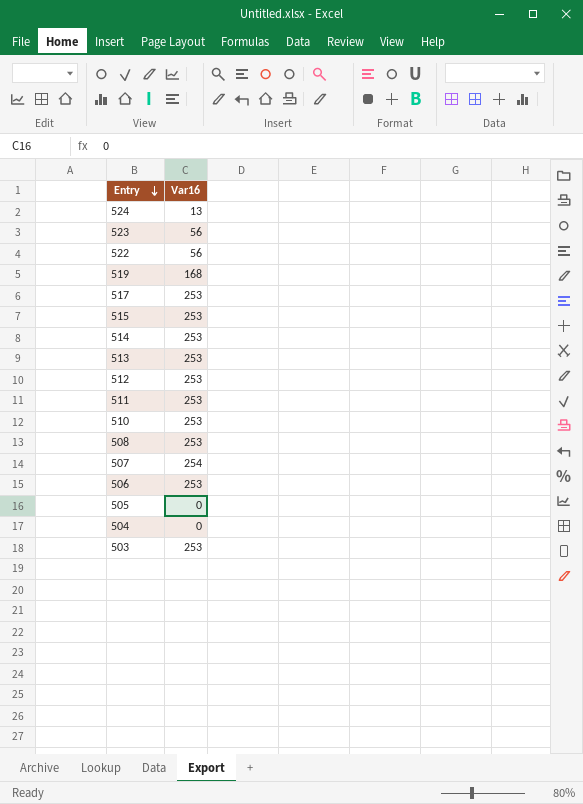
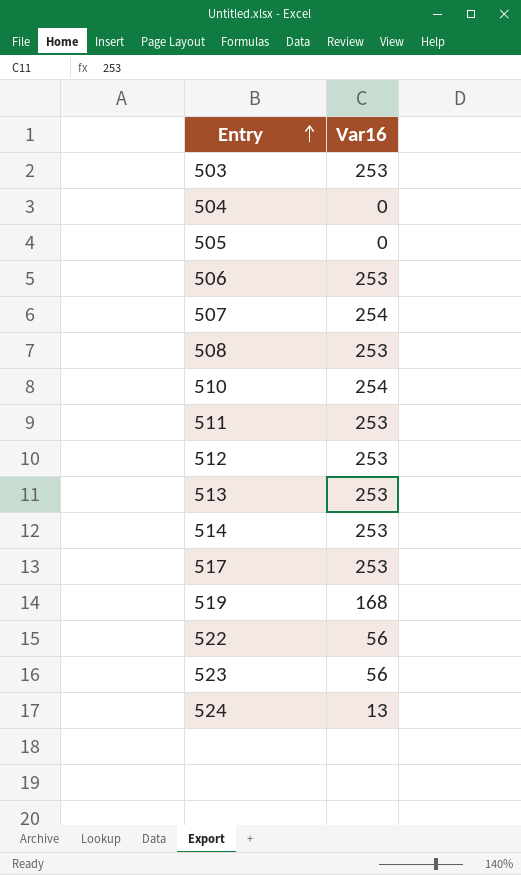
row order: Entry descending -> Entry ascending
row 515: 253 -> none
510 | Var16: 253 -> 254

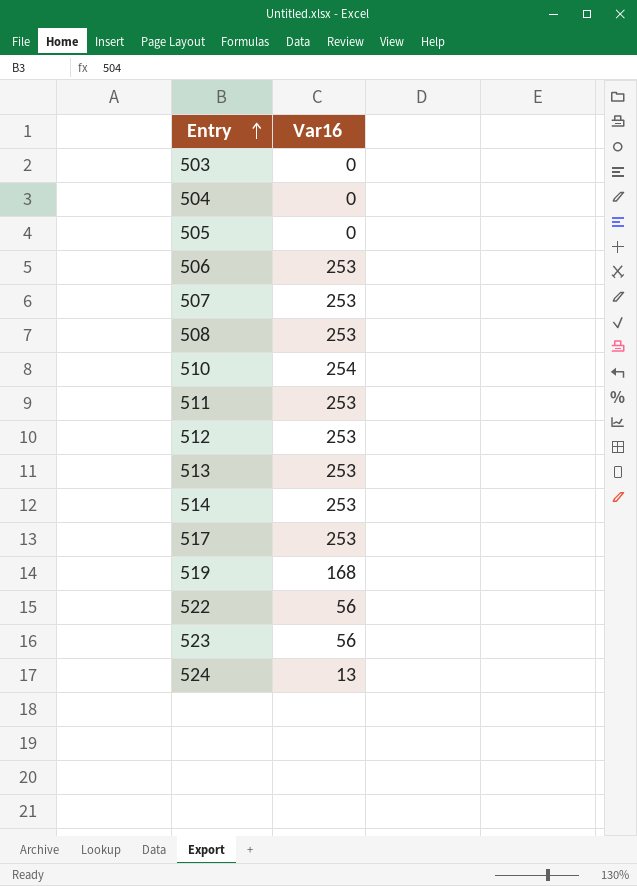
503 | Var16: 253 -> 0
507 | Var16: 254 -> 253

